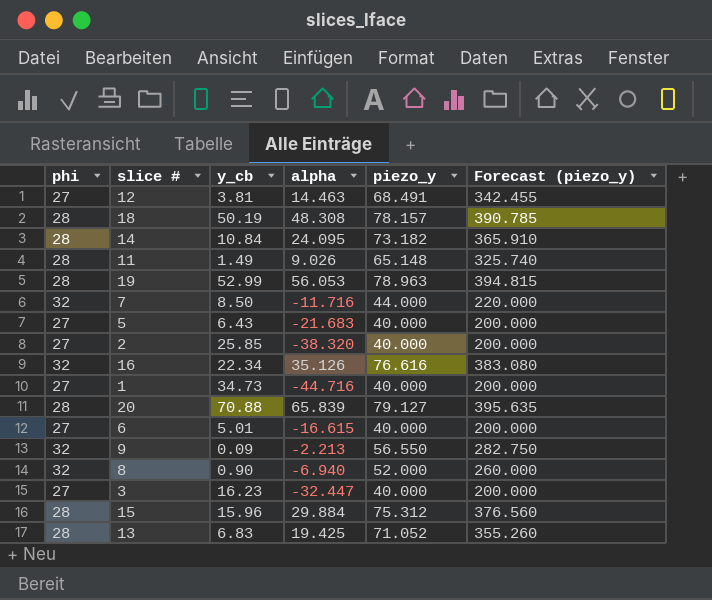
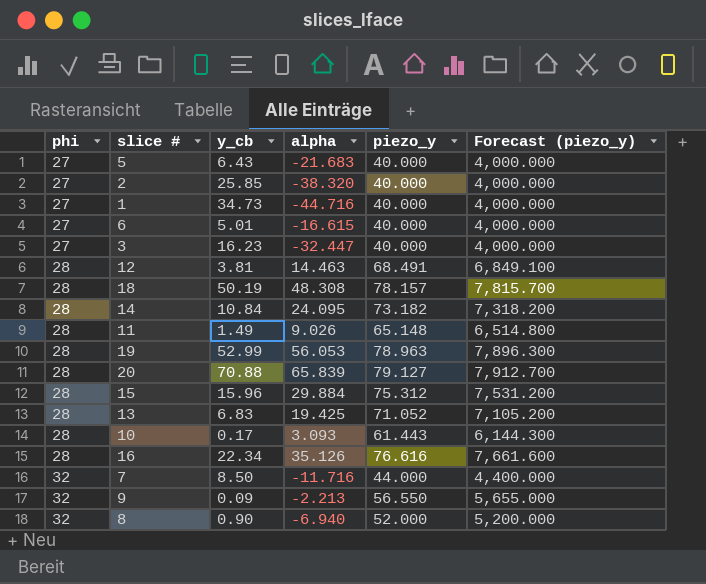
row order: none -> phi ascending
column Forecast (piezo_y) | formula: [piezo_y] * 5 -> [piezo_y] * 100
12 | phi: 27 -> 28
row 10: none -> 28 | 0.17 | 3.093 | 61.443 | 6,144.300
16 | phi: 32 -> 28

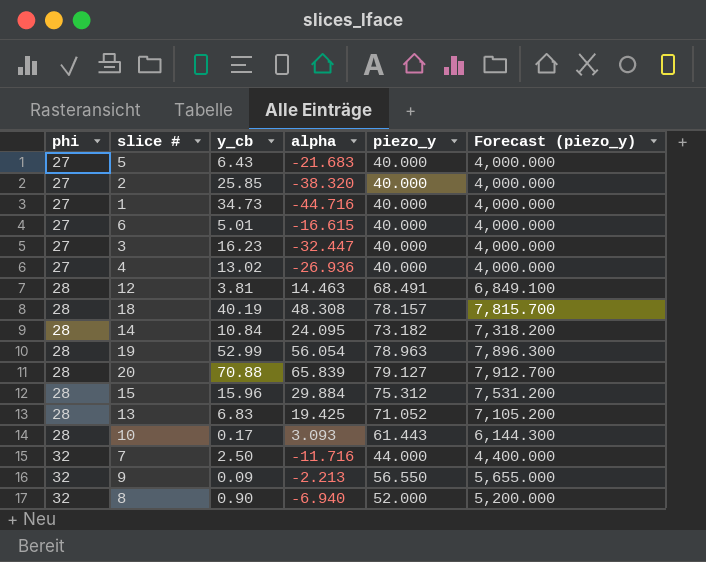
row 11: 28 | 1.49 | 9.026 | 65.148 | 6,514.800 -> none
row 16: 28 | 22.34 | 35.126 | 76.616 | 7,661.600 -> none
row 4: none -> 27 | 13.02 | -26.936 | 40.000 | 4,000.000
18 | y_cb: 50.19 -> 40.19
19 | alpha: 56.053 -> 56.054
7 | y_cb: 8.50 -> 2.50

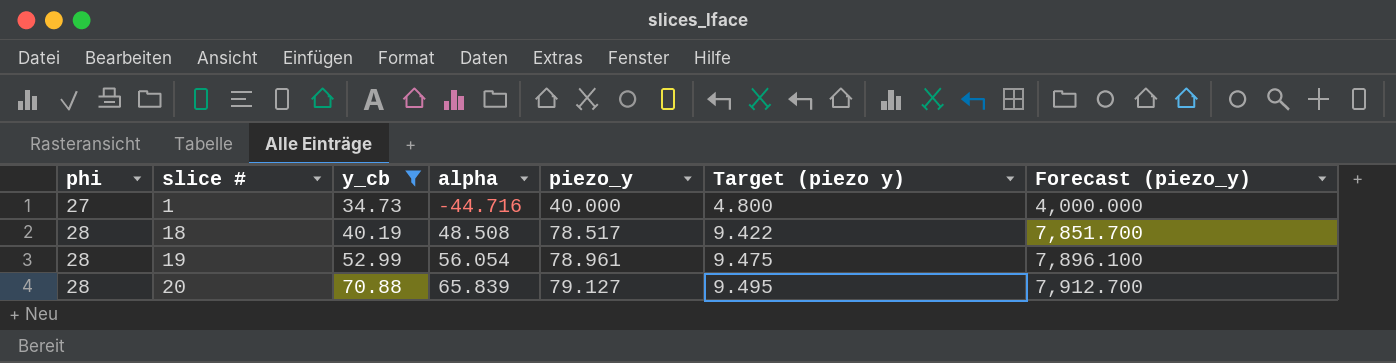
filter: none -> y_cb >= 34.73
column Target (piezo y) | formula: none -> [piezo_y] * 0.12
18 | alpha: 48.308 -> 48.508
18 | piezo_y: 78.157 -> 78.517
18 | Forecast (piezo_y): 7,815.700 -> 7,851.700
19 | piezo_y: 78.963 -> 78.961
19 | Forecast (piezo_y): 7,896.300 -> 7,896.100

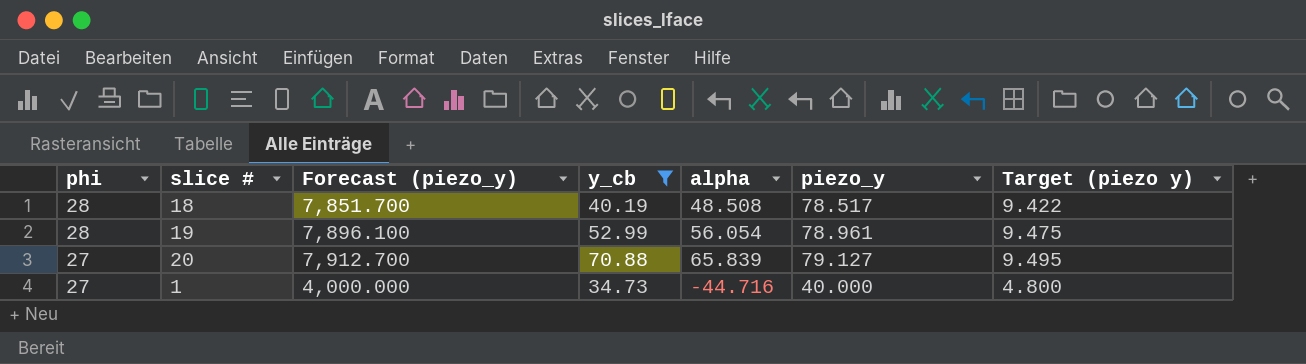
row order: phi ascending -> phi descending
column Forecast (piezo_y) | position: 7 -> 3
20 | phi: 28 -> 27

